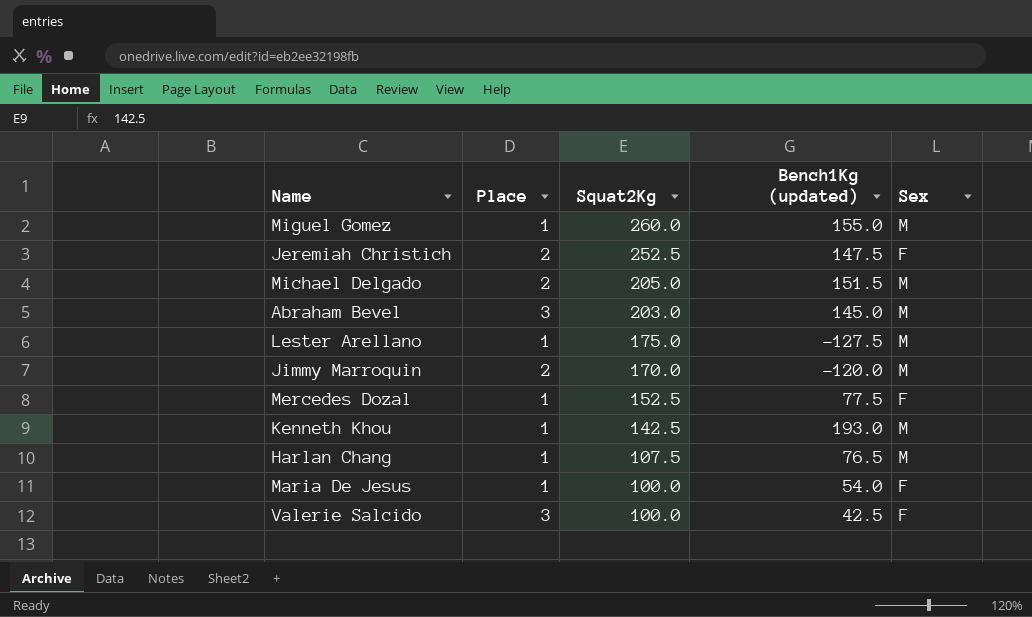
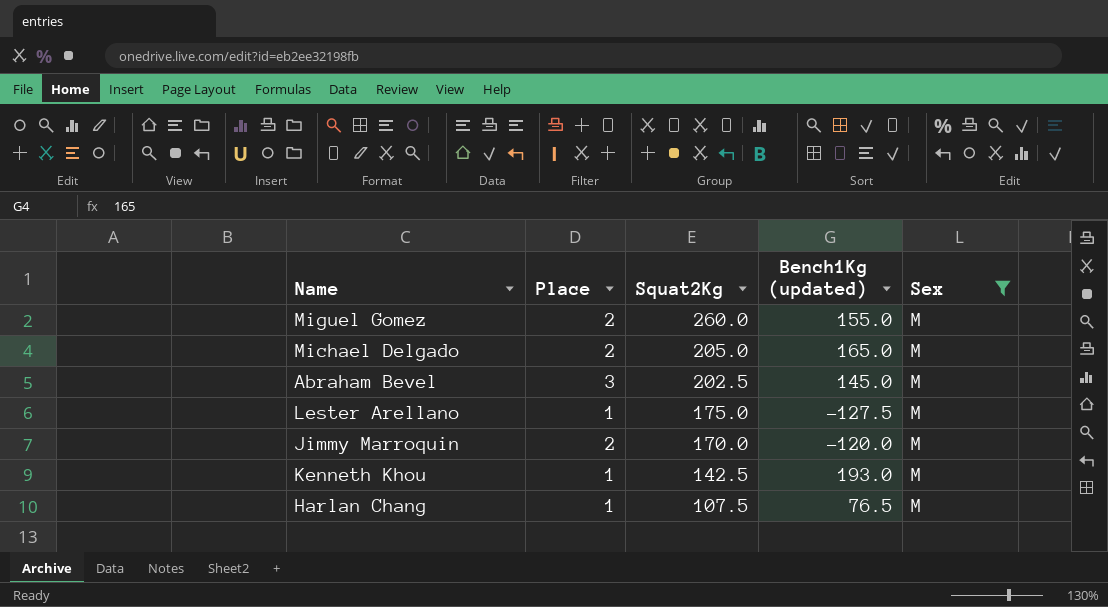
filter: none -> Sex = M
Miguel Gomez | Place: 1 -> 2
Michael Delgado | Bench1Kg (updated): 151.5 -> 165.0
Abraham Bevel | Squat2Kg: 203.0 -> 202.5

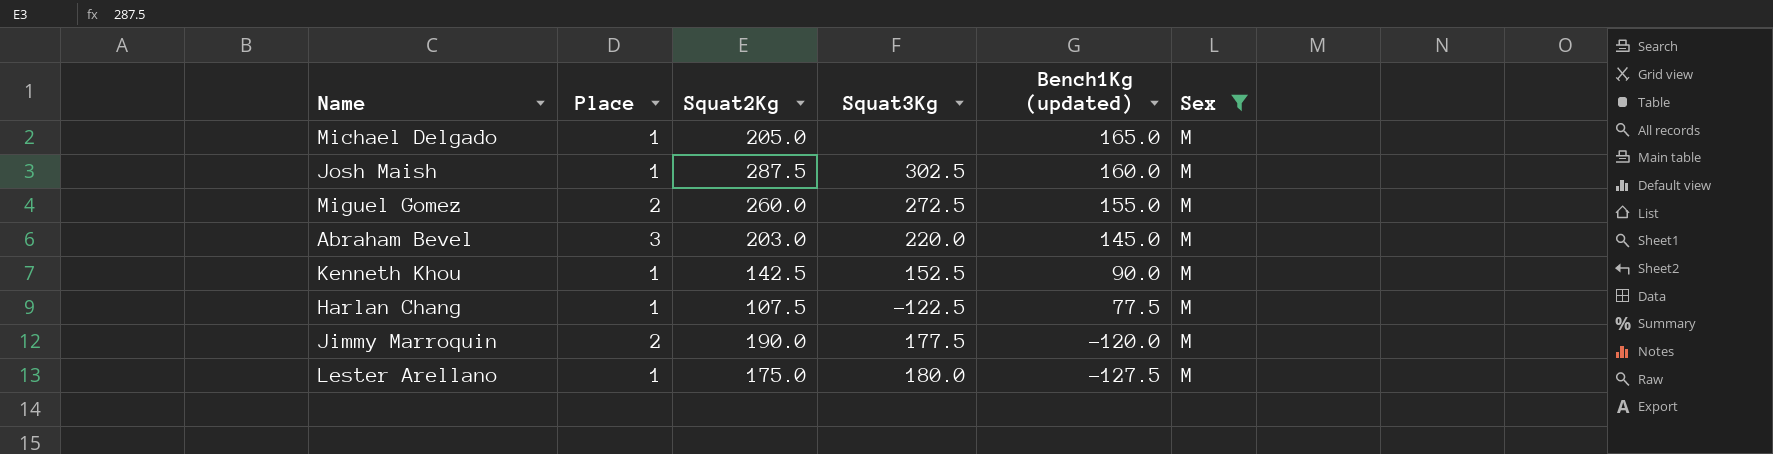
row order: Squat2Kg descending -> Bench1Kg (updated) descending
column Squat3Kg | position: none -> 4
Michael Delgado | Place: 2 -> 1
row Josh Maish: none -> 1 | 287.5 | 302.5 | 160.0 | M
Abraham Bevel | Squat2Kg: 202.5 -> 203.0
Kenneth Khou | Bench1Kg (updated): 193.0 -> 90.0
Harlan Chang | Bench1Kg (updated): 76.5 -> 77.5
Jimmy Marroquin | Squat2Kg: 170.0 -> 190.0

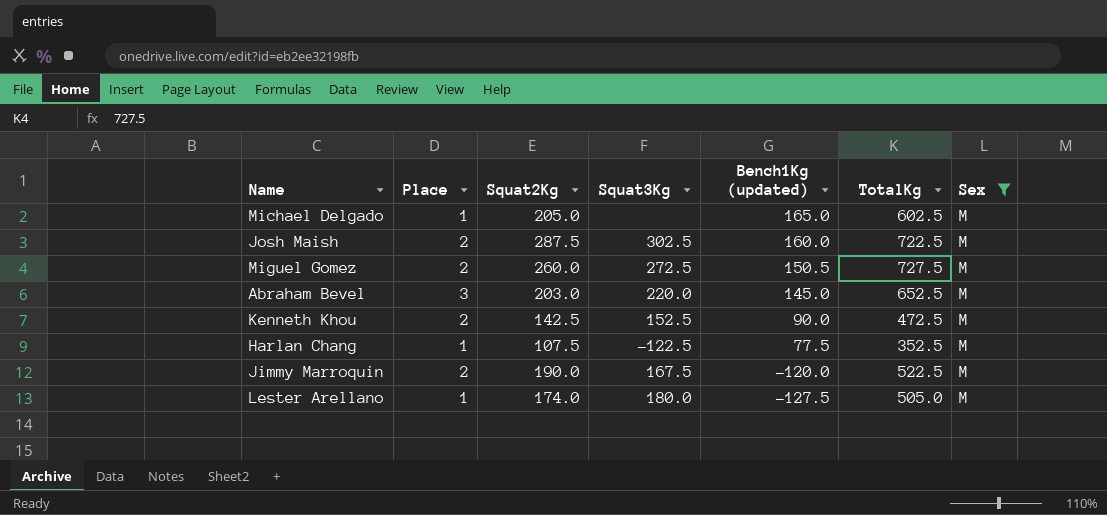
column TotalKg | position: none -> 6
Josh Maish | Place: 1 -> 2
Miguel Gomez | Bench1Kg (updated): 155.0 -> 150.5
Kenneth Khou | Place: 1 -> 2
Jimmy Marroquin | Squat3Kg: 177.5 -> 167.5
Lester Arellano | Squat2Kg: 175.0 -> 174.0

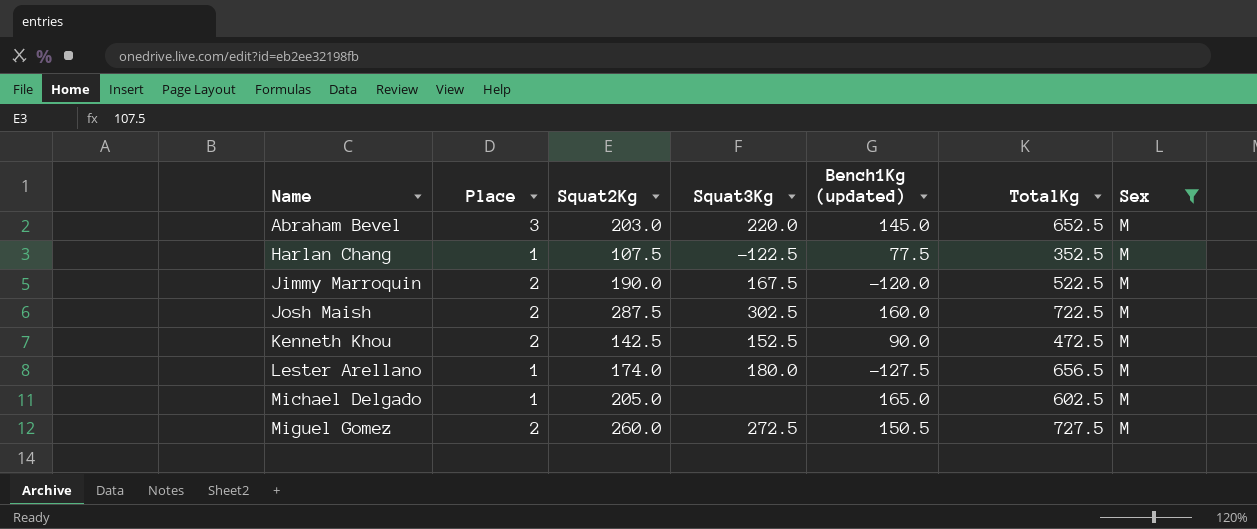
row order: Bench1Kg (updated) descending -> Name ascending
Lester Arellano | TotalKg: 505.0 -> 656.5

